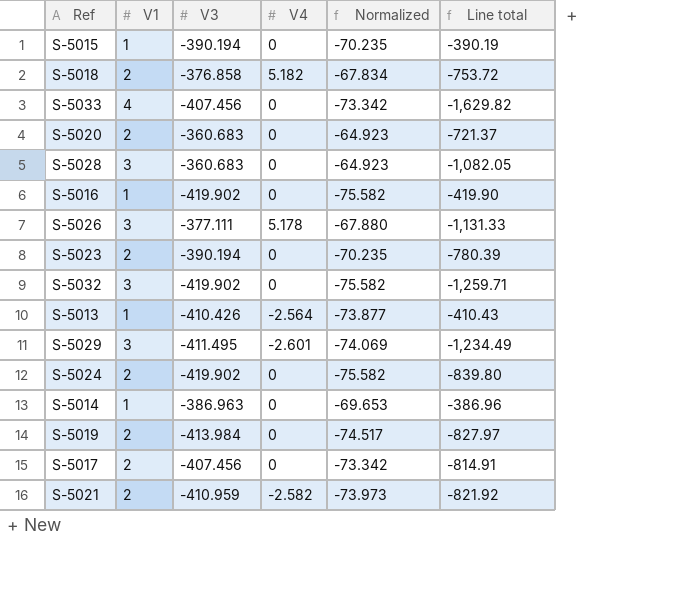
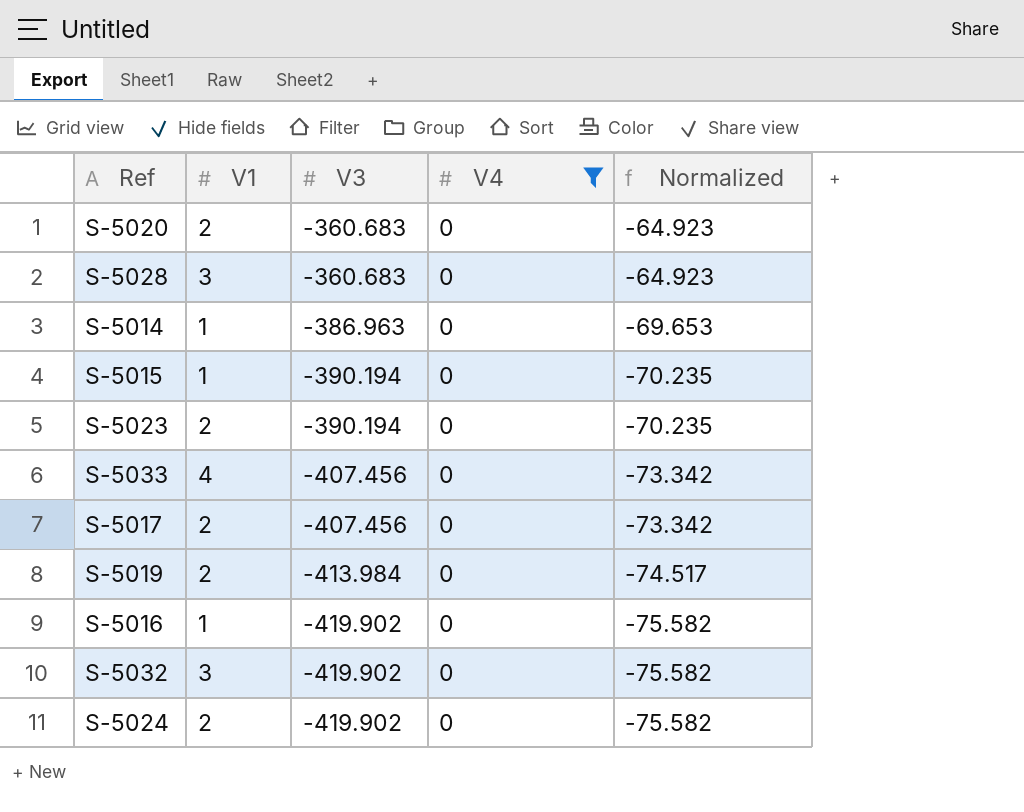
filter: none -> V4 = 0
row order: none -> V3 descending
column Line total | formula: [V1] * [V3] -> none

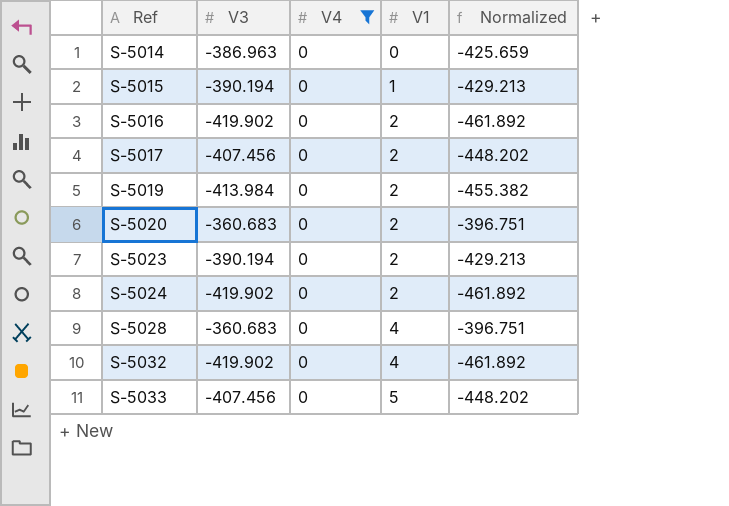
row order: V3 descending -> Ref ascending
column V1 | position: 2 -> 4
column Normalized | formula: [V3] * 0.18 -> [V3] * 1.1
S-5014 | V1: 1 -> 0
S-5016 | V1: 1 -> 2
S-5028 | V1: 3 -> 4
S-5032 | V1: 3 -> 4
S-5033 | V1: 4 -> 5

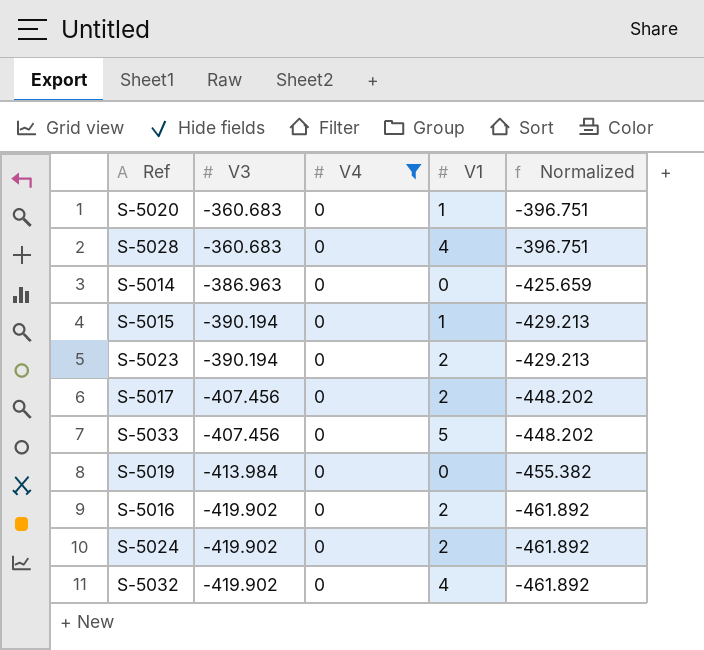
row order: Ref ascending -> V3 descending
S-5020 | V1: 2 -> 1
S-5019 | V1: 2 -> 0

